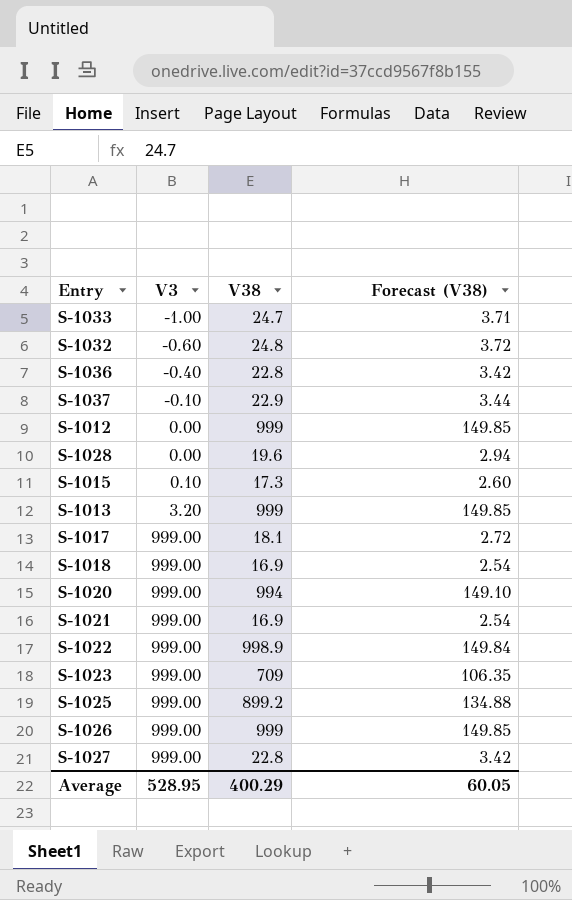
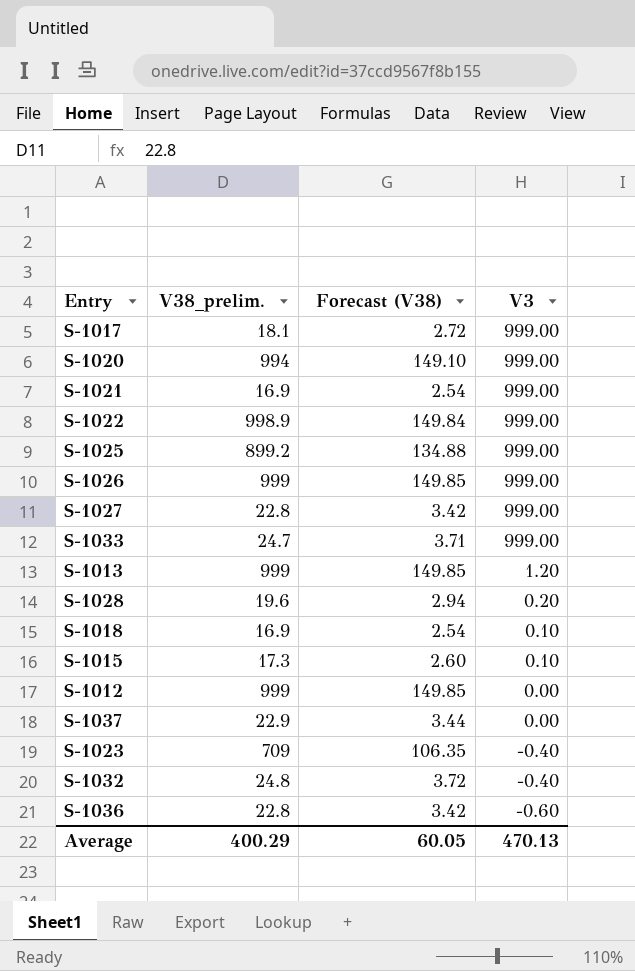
row order: V3 ascending -> V3 descending
column name: V38 -> V38_prelim.
column V3 | position: 2 -> 4
S-1033 | V3: -1.00 -> 999.00
S-1013 | V3: 3.20 -> 1.20
S-1028 | V3: 0.00 -> 0.20
S-1018 | V3: 999.00 -> 0.10
S-1037 | V3: -0.10 -> 0.00
S-1023 | V3: 999.00 -> -0.40
S-1032 | V3: -0.60 -> -0.40
S-1036 | V3: -0.40 -> -0.60
Average | V3: 528.95 -> 470.13

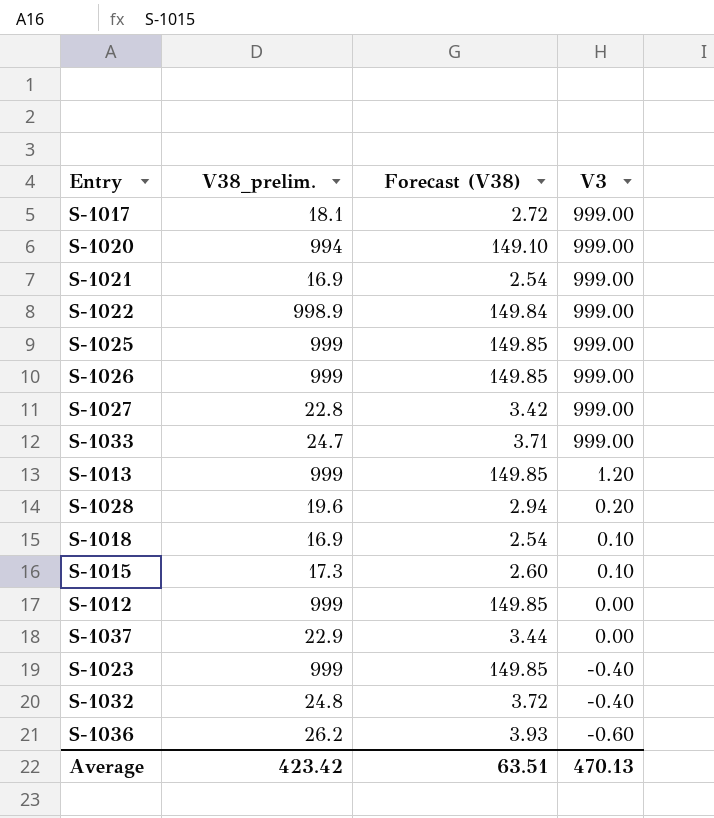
S-1025 | V38_prelim.: 899.2 -> 999
S-1025 | Forecast (V38): 134.88 -> 149.85
S-1023 | V38_prelim.: 709 -> 999
S-1023 | Forecast (V38): 106.35 -> 149.85
S-1036 | V38_prelim.: 22.8 -> 26.2
S-1036 | Forecast (V38): 3.42 -> 3.93
Average | V38_prelim.: 400.29 -> 423.42
Average | Forecast (V38): 60.05 -> 63.51

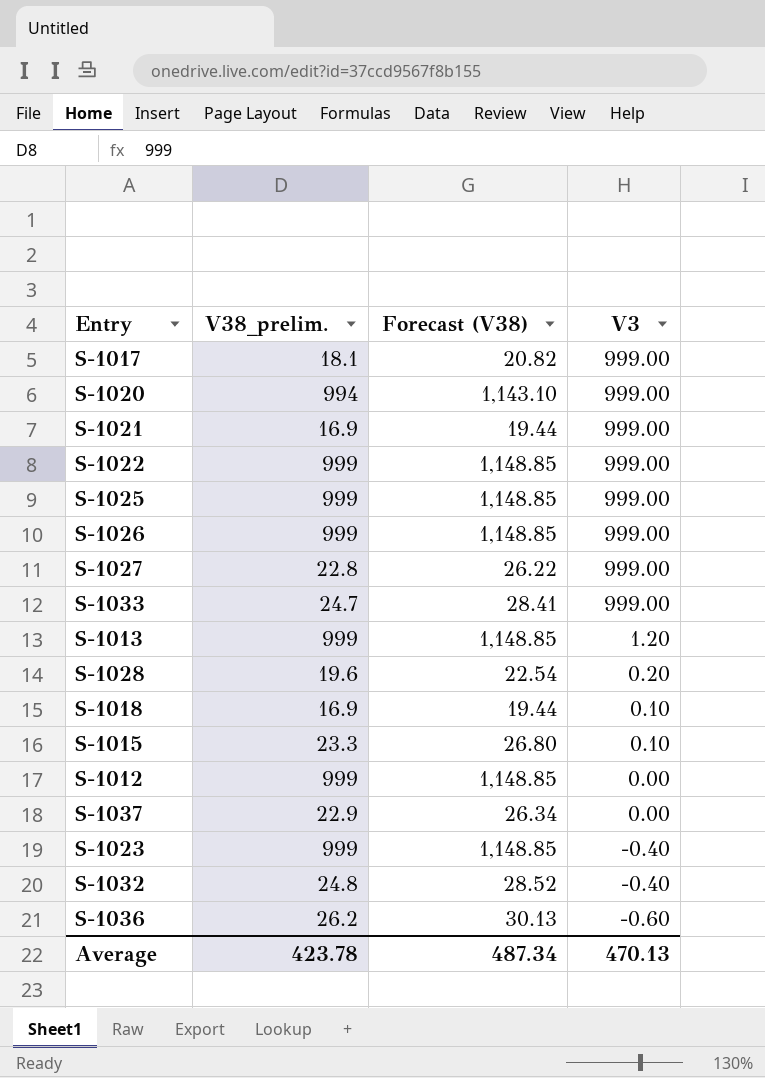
column Forecast (V38) | formula: [V38_prelim.] * 0.15 -> [V38_prelim.] * 1.15
S-1022 | V38_prelim.: 998.9 -> 999
S-1015 | V38_prelim.: 17.3 -> 23.3
Average | V38_prelim.: 423.42 -> 423.78
Average | Forecast (V38): 63.51 -> 487.34

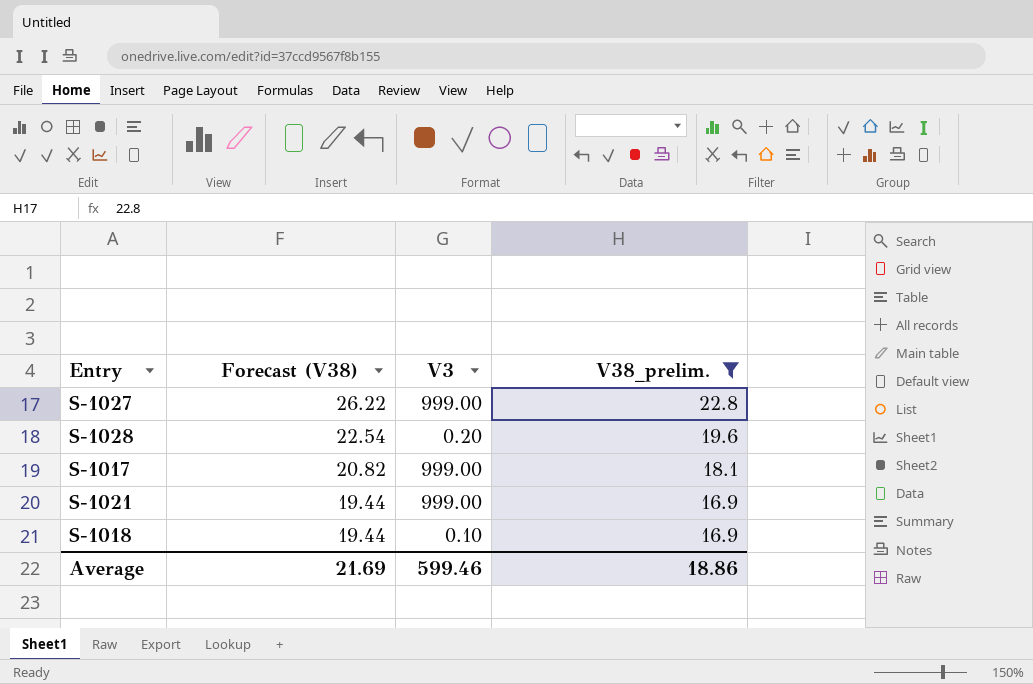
filter: none -> V38_prelim. <= 22.8
row order: V3 descending -> Forecast (V38) descending
column V38_prelim. | position: 2 -> 4
Average | Forecast (V38): 487.34 -> 21.69
Average | V3: 470.13 -> 599.46
Average | V38_prelim.: 423.78 -> 18.86

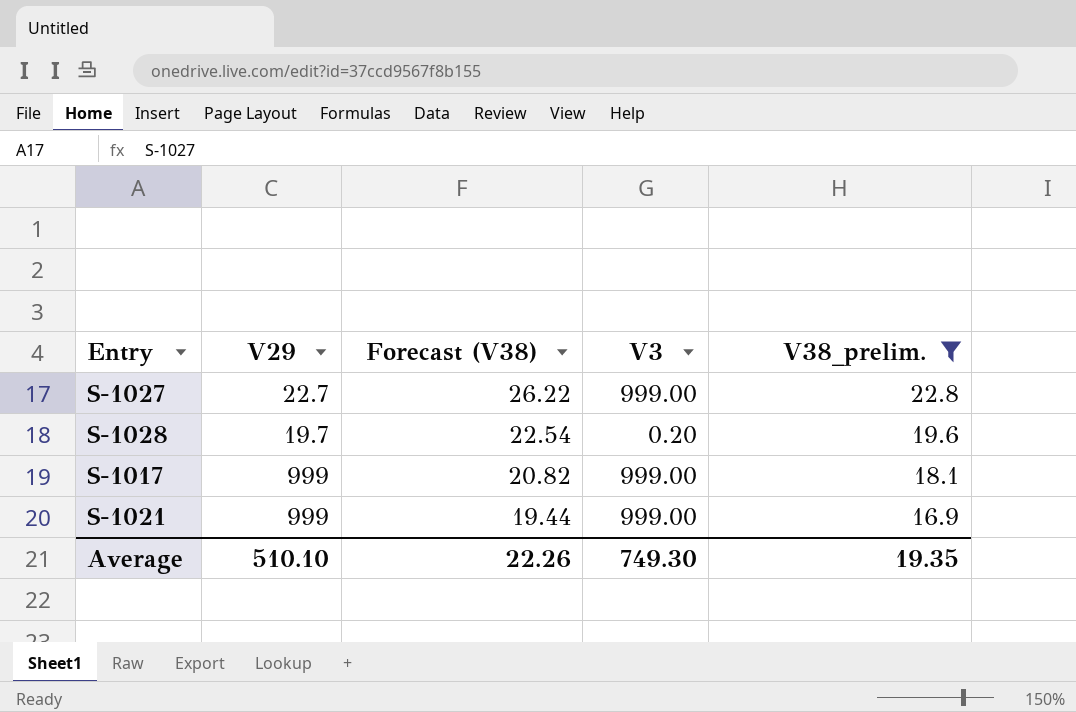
column V29 | position: none -> 2
row S-1018: 19.44 | 0.10 | 16.9 -> none
Average | Forecast (V38): 21.69 -> 22.26
Average | V3: 599.46 -> 749.30
Average | V38_prelim.: 18.86 -> 19.35

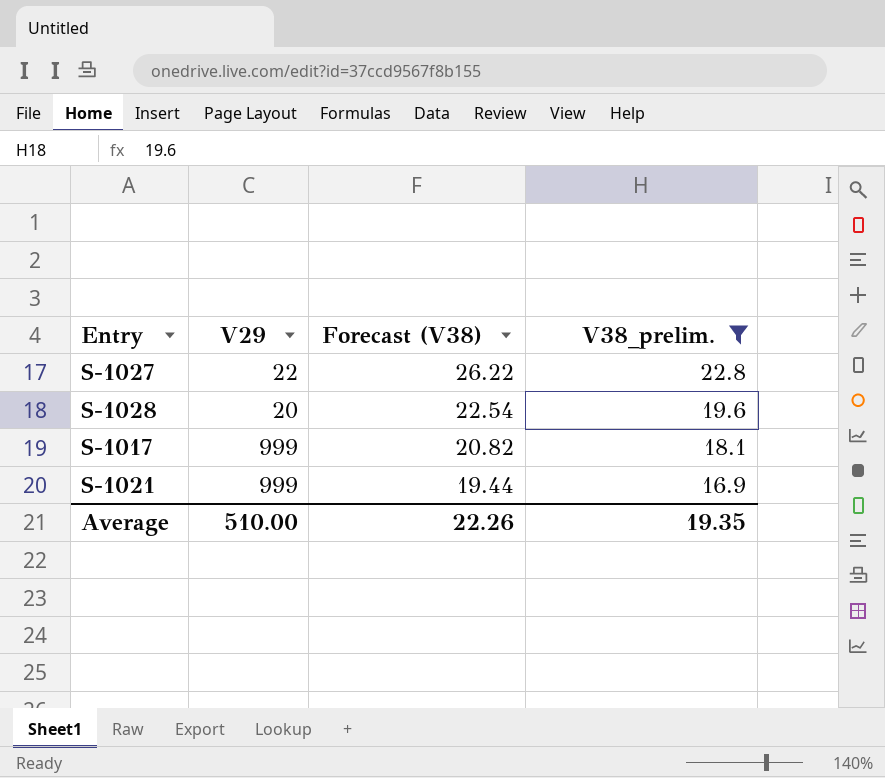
column V3 | position: 4 -> none
S-1027 | V29: 22.7 -> 22
S-1028 | V29: 19.7 -> 20
Average | V29: 510.10 -> 510.00

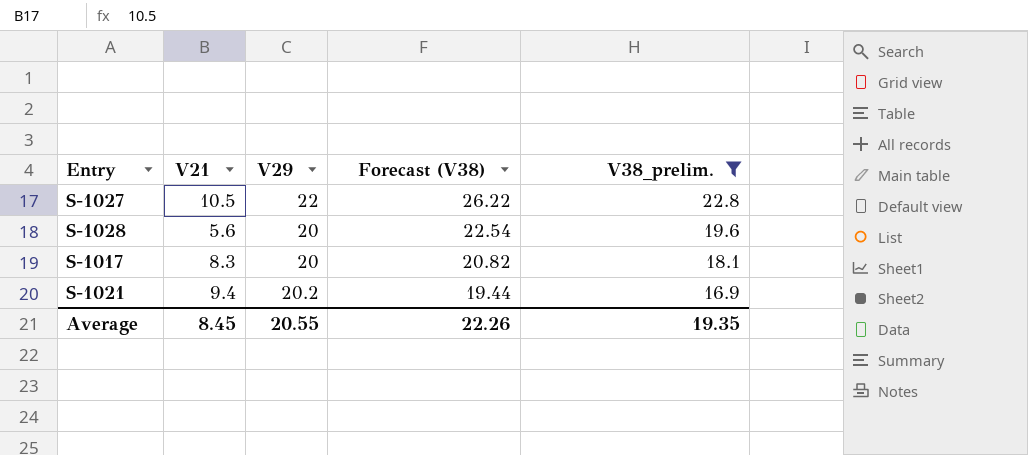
column V21 | position: none -> 2
S-1017 | V29: 999 -> 20
S-1021 | V29: 999 -> 20.2
Average | V29: 510.00 -> 20.55

